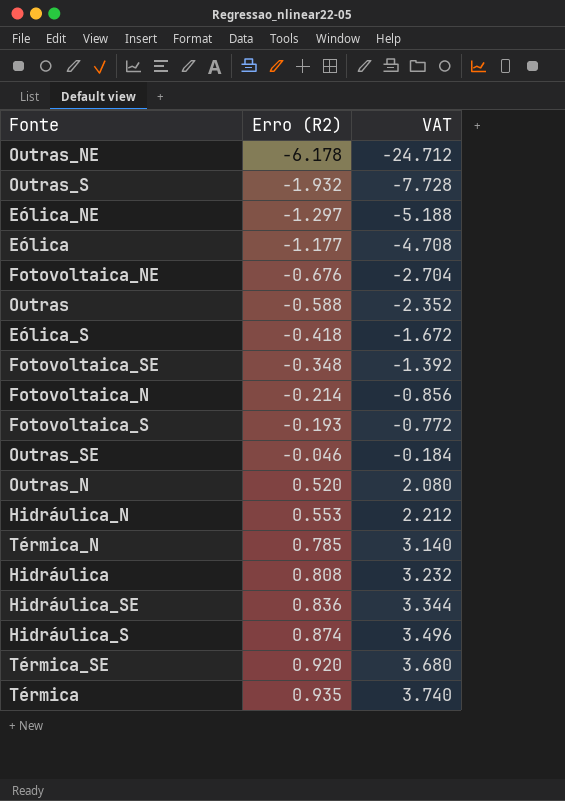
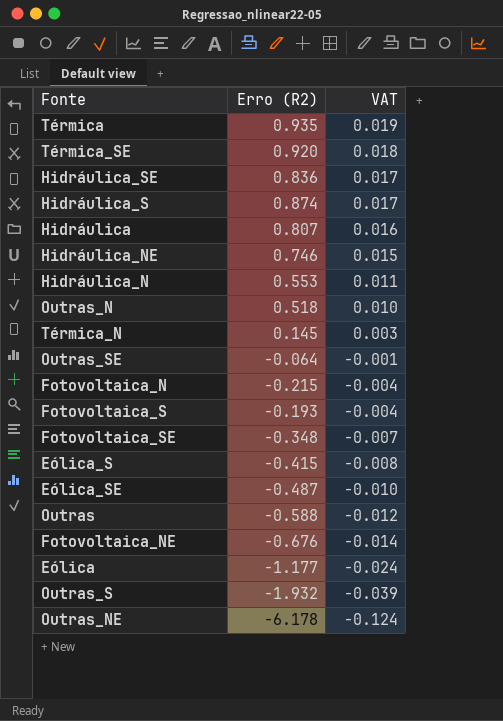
row order: Erro (R2) ascending -> VAT descending
column VAT | formula: [Erro (R2)] * 4 -> [Erro (R2)] * 0.02
row Eólica_NE: -1.297 | -5.188 -> none
Hidráulica | Erro (R2): 0.808 -> 0.807
row Hidráulica_NE: none -> 0.746 | 0.015
Outras_N | Erro (R2): 0.520 -> 0.518
Térmica_N | Erro (R2): 0.785 -> 0.145
Outras_SE | Erro (R2): -0.046 -> -0.064
Fotovoltaica_N | Erro (R2): -0.214 -> -0.215
Eólica_S | Erro (R2): -0.418 -> -0.415
row Eólica_SE: none -> -0.487 | -0.010

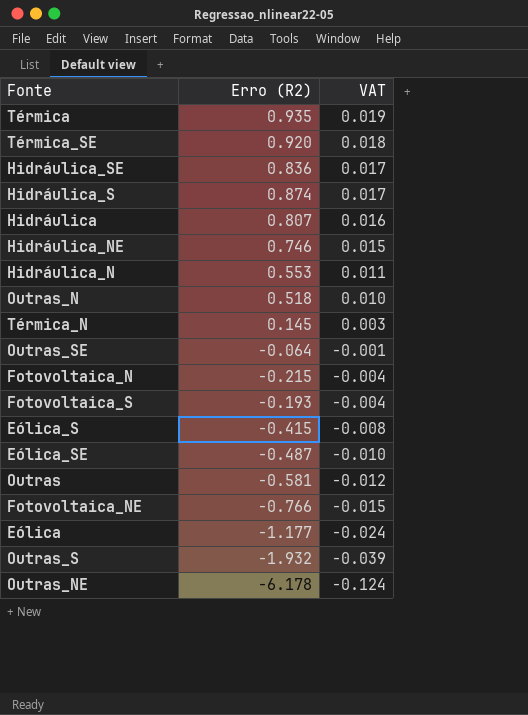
row Fotovoltaica_SE: -0.348 | -0.007 -> none
Outras | Erro (R2): -0.588 -> -0.581
Fotovoltaica_NE | Erro (R2): -0.676 -> -0.766
Fotovoltaica_NE | VAT: -0.014 -> -0.015

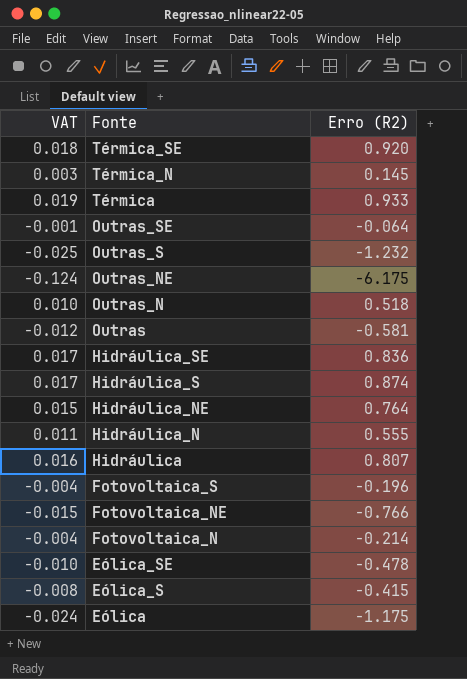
row order: VAT descending -> Fonte descending
column VAT | position: 3 -> 1
Térmica | Erro (R2): 0.935 -> 0.933
Outras_S | VAT: -0.039 -> -0.025
Outras_S | Erro (R2): -1.932 -> -1.232
Outras_NE | Erro (R2): -6.178 -> -6.175
Hidráulica_NE | Erro (R2): 0.746 -> 0.764
Hidráulica_N | Erro (R2): 0.553 -> 0.555
Fotovoltaica_S | Erro (R2): -0.193 -> -0.196
Fotovoltaica_N | Erro (R2): -0.215 -> -0.214
Eólica_SE | Erro (R2): -0.487 -> -0.478
Eólica | Erro (R2): -1.177 -> -1.175

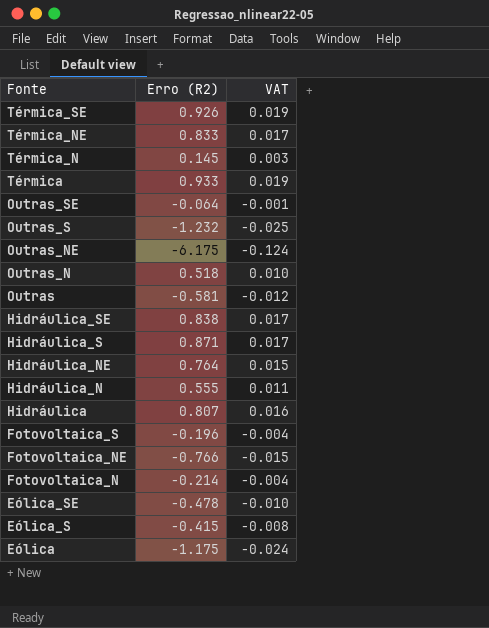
column VAT | position: 1 -> 3
Térmica_SE | Erro (R2): 0.920 -> 0.926
Térmica_SE | VAT: 0.018 -> 0.019
row Térmica_NE: none -> 0.833 | 0.017
Hidráulica_SE | Erro (R2): 0.836 -> 0.838
Hidráulica_S | Erro (R2): 0.874 -> 0.871

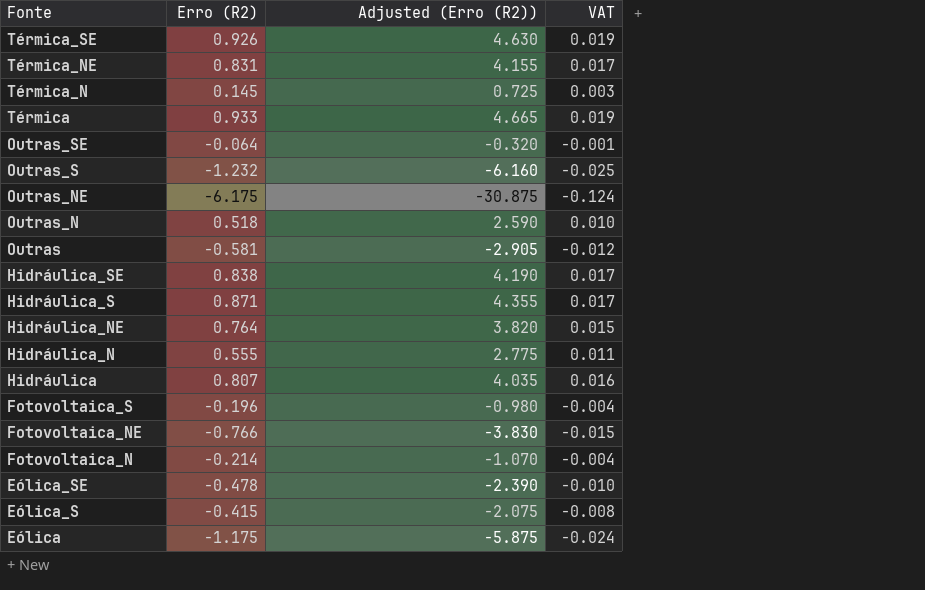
column Adjusted (Erro (R2)) | formula: none -> [Erro (R2)] * 5
Térmica_NE | Erro (R2): 0.833 -> 0.831

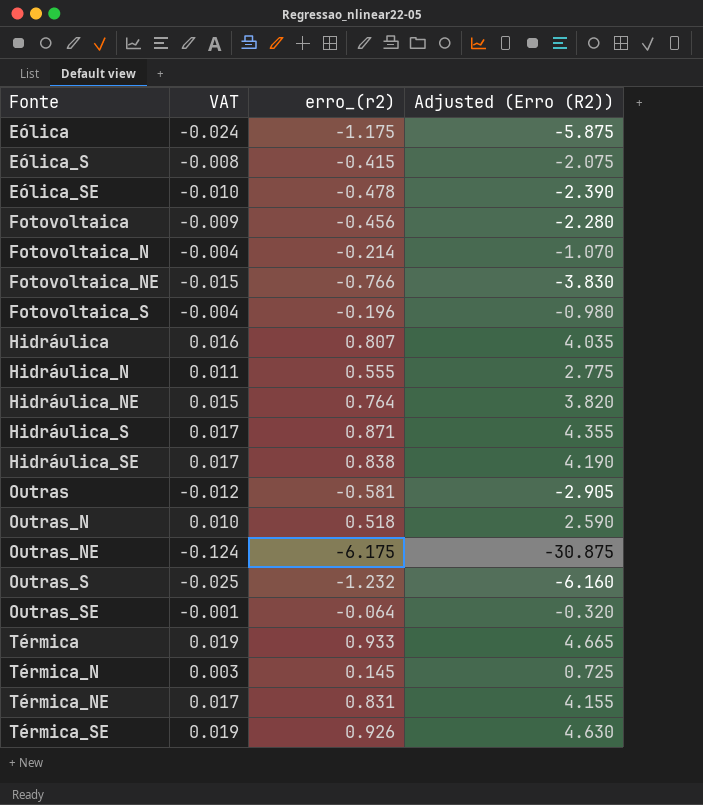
row order: Fonte descending -> Fonte ascending
column VAT | position: 4 -> 2
column name: Erro (R2) -> erro_(r2)
row Fotovoltaica: none -> -0.009 | -0.456 | -2.280

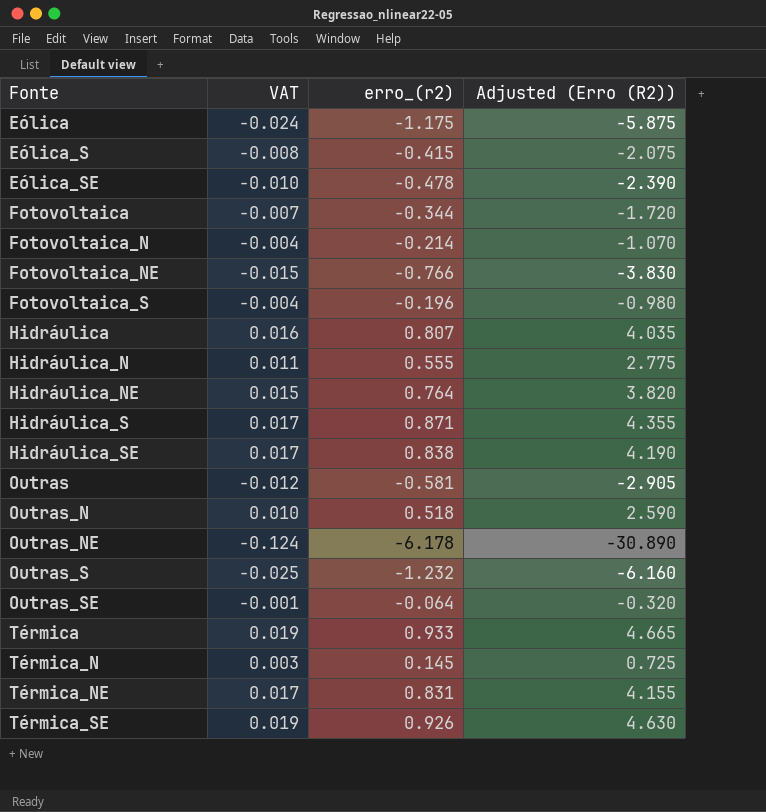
Fotovoltaica | VAT: -0.009 -> -0.007
Fotovoltaica | erro_(r2): -0.456 -> -0.344
Fotovoltaica | Adjusted (Erro (R2)): -2.280 -> -1.720
Outras_NE | erro_(r2): -6.175 -> -6.178
Outras_NE | Adjusted (Erro (R2)): -30.875 -> -30.890

